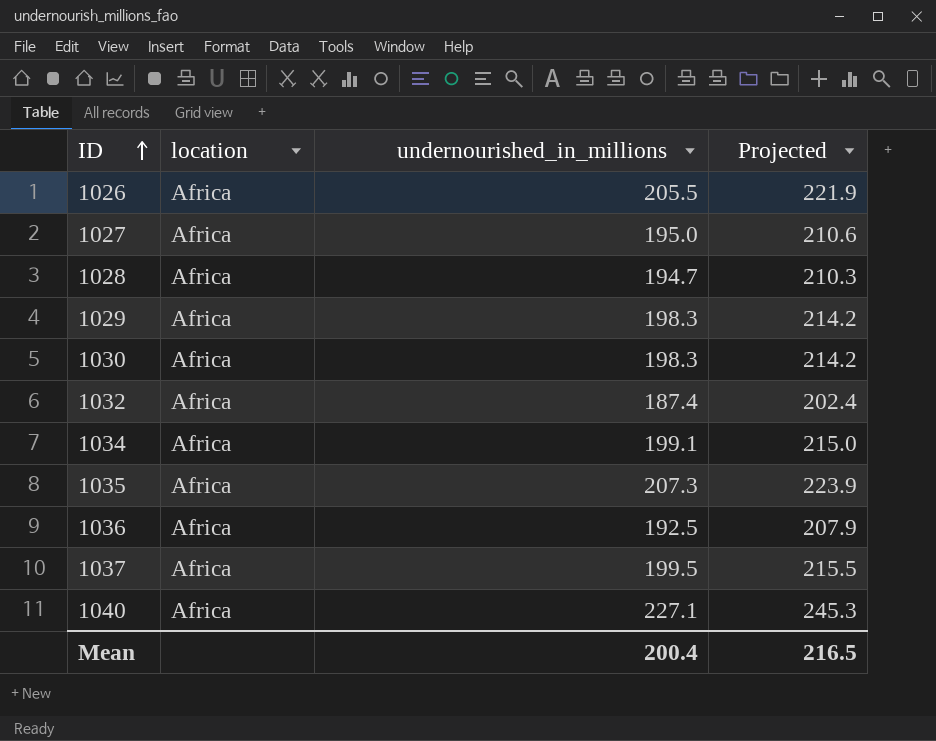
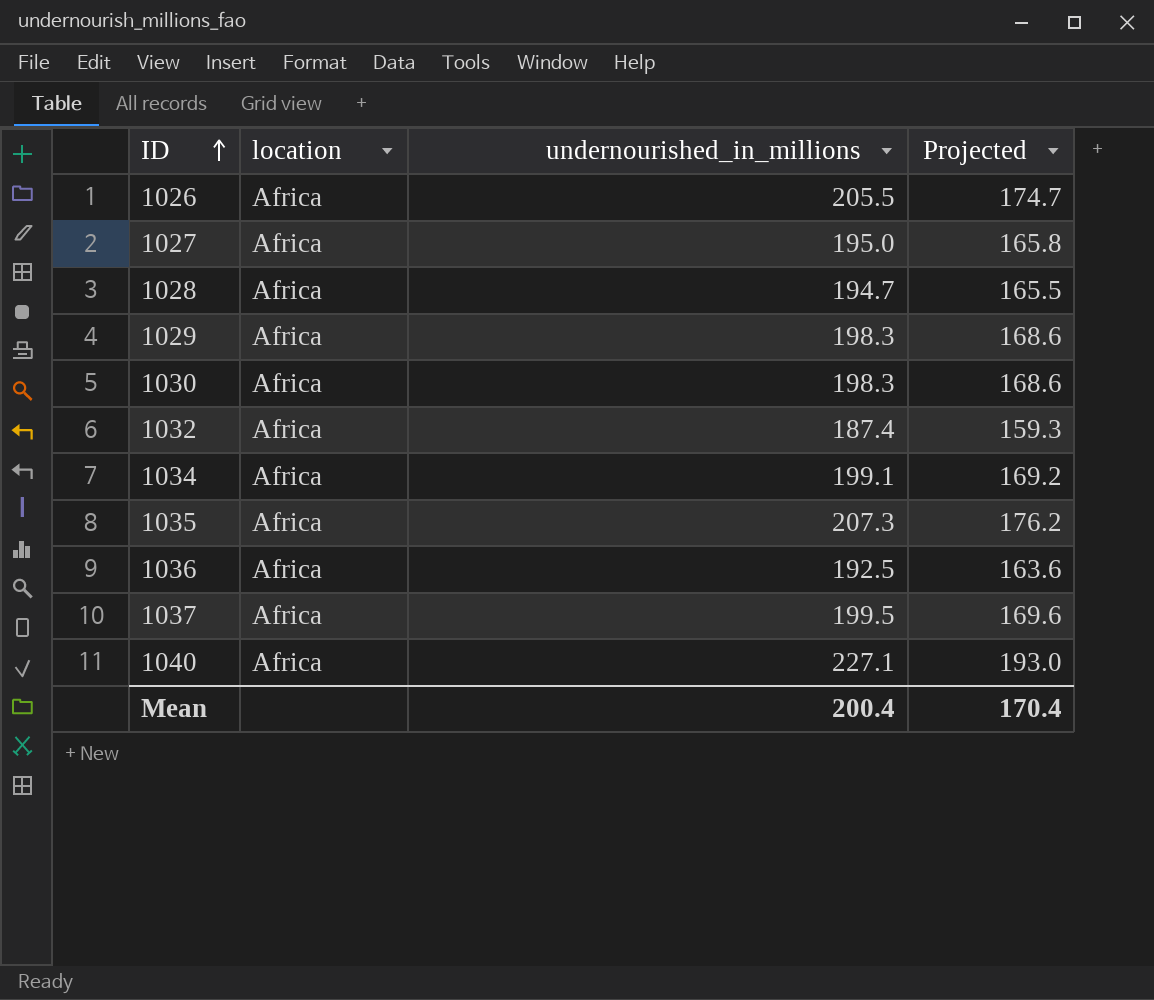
column Projected | formula: [undernourished_in_millions] * 1.08 -> [undernourished_in_millions] * 0.85
Mean | Projected: 216.5 -> 170.4

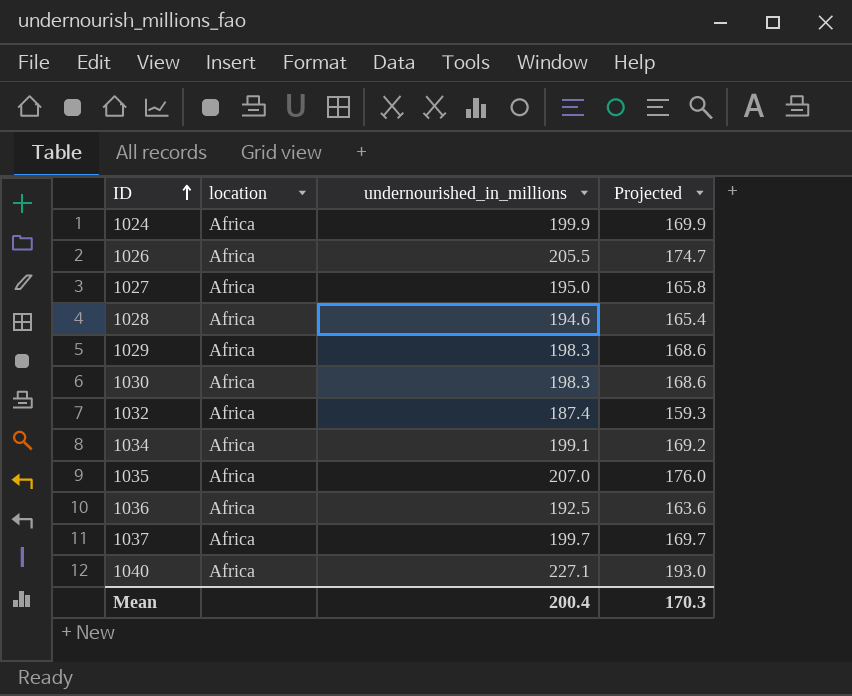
row 1024: none -> Africa | 199.9 | 169.9
1028 | undernourished_in_millions: 194.7 -> 194.6
1028 | Projected: 165.5 -> 165.4
1035 | undernourished_in_millions: 207.3 -> 207.0
1035 | Projected: 176.2 -> 176.0
1037 | undernourished_in_millions: 199.5 -> 199.7
1037 | Projected: 169.6 -> 169.7
Mean | Projected: 170.4 -> 170.3

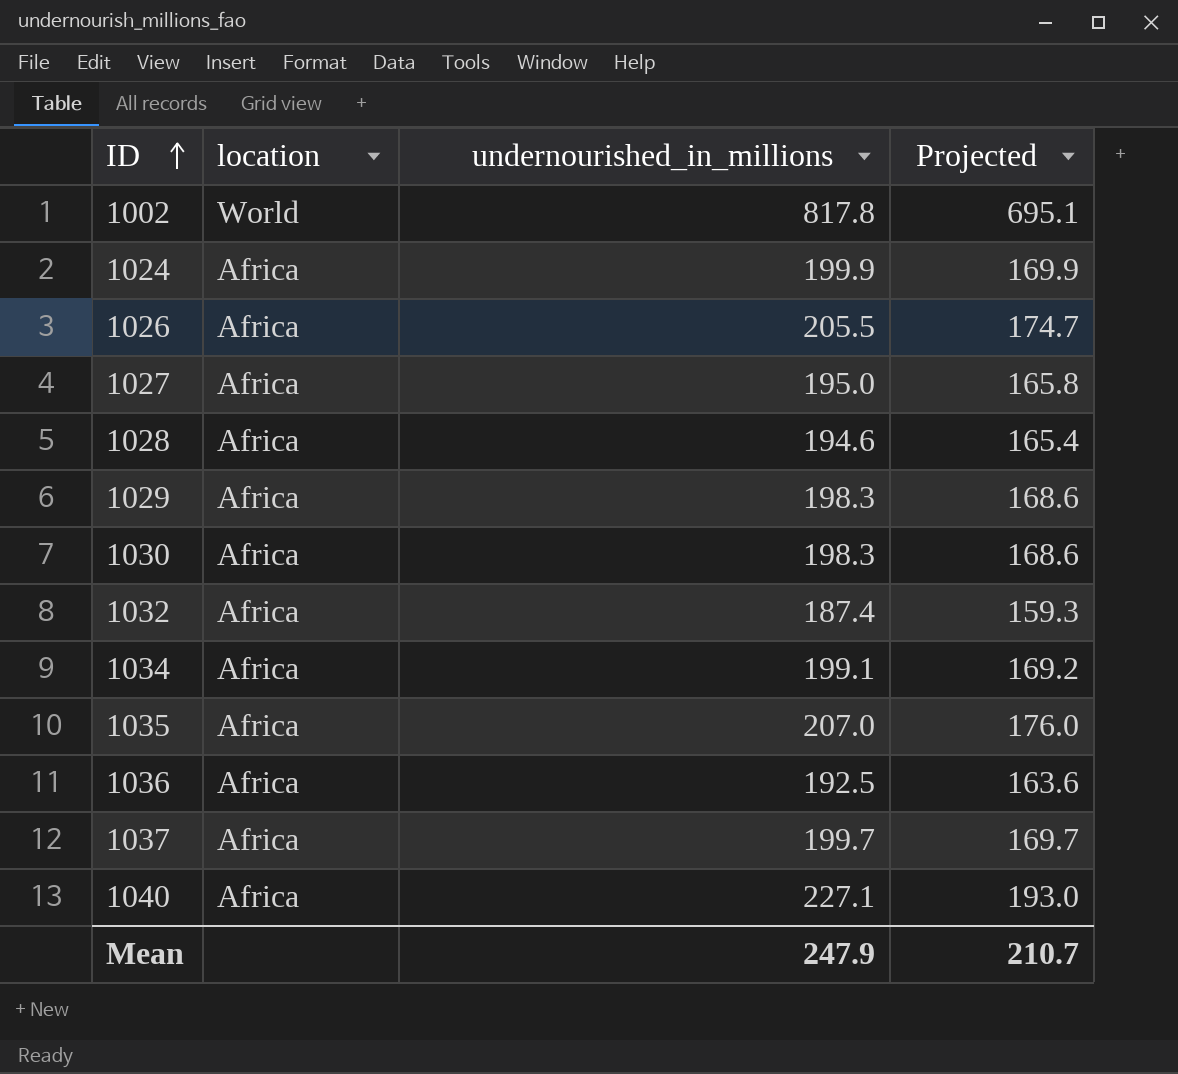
row 1002: none -> World | 817.8 | 695.1
Mean | undernourished_in_millions: 200.4 -> 247.9
Mean | Projected: 170.3 -> 210.7

